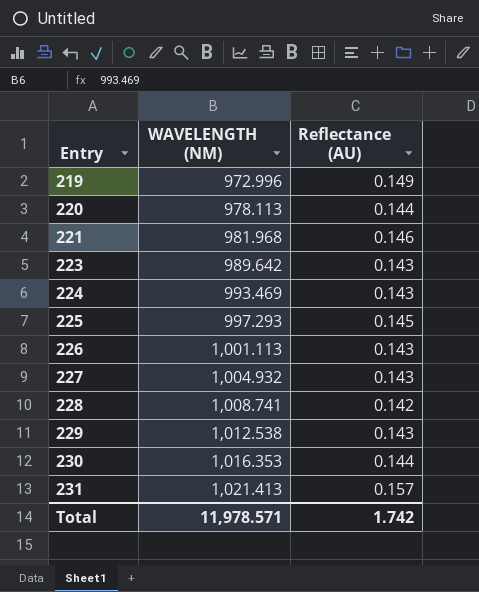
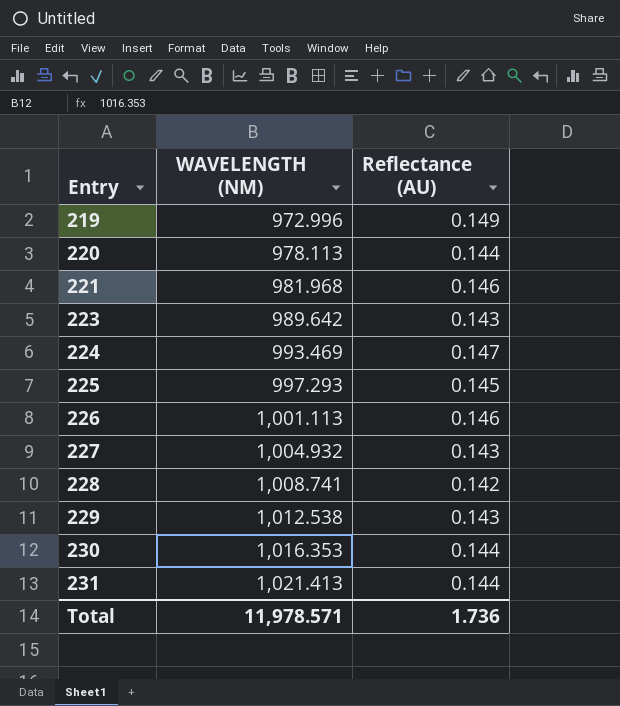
224 | Reflectance (AU): 0.143 -> 0.147
226 | Reflectance (AU): 0.143 -> 0.146
231 | Reflectance (AU): 0.157 -> 0.144
Total | Reflectance (AU): 1.742 -> 1.736

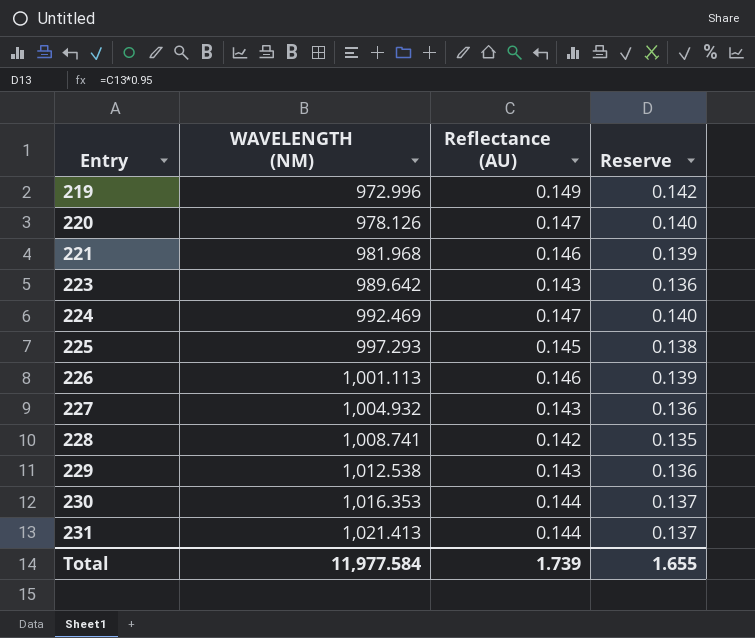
column Reserve | formula: none -> [Reflectance (AU)] * 0.95
220 | WAVELENGTH (NM): 978.113 -> 978.126
220 | Reflectance (AU): 0.144 -> 0.147
224 | WAVELENGTH (NM): 993.469 -> 992.469
Total | WAVELENGTH (NM): 11,978.571 -> 11,977.584
Total | Reflectance (AU): 1.736 -> 1.739

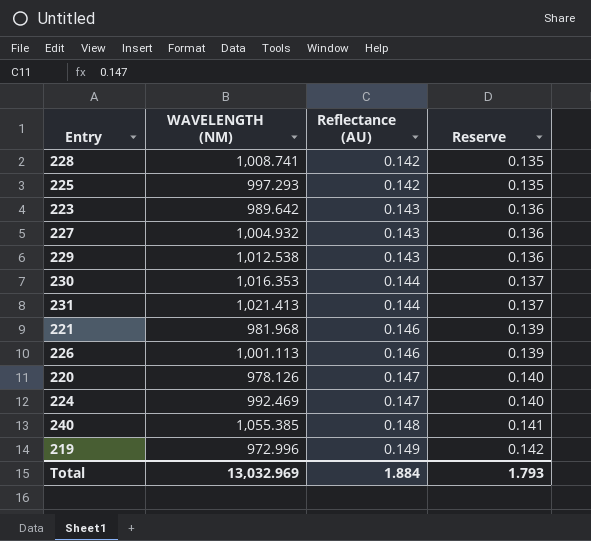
row order: Entry ascending -> Reflectance (AU) ascending
225 | Reflectance (AU): 0.145 -> 0.142
225 | Reserve: 0.138 -> 0.135
row 240: none -> 1,055.385 | 0.148 | 0.141
Total | WAVELENGTH (NM): 11,977.584 -> 13,032.969
Total | Reflectance (AU): 1.739 -> 1.884
Total | Reserve: 1.655 -> 1.793

